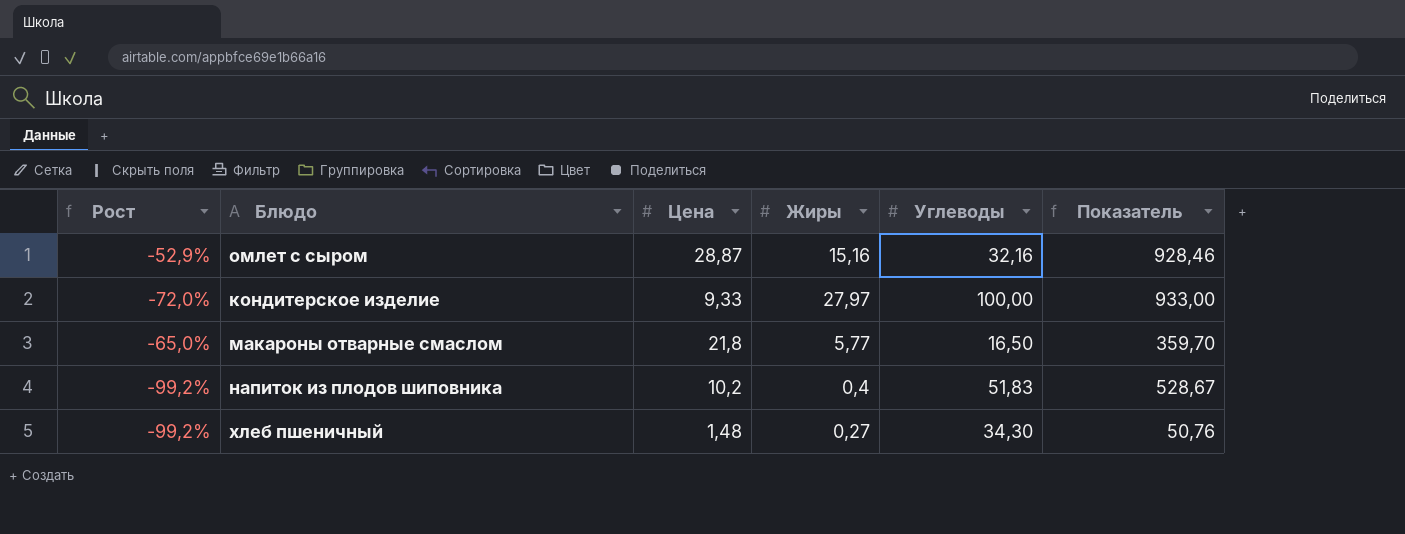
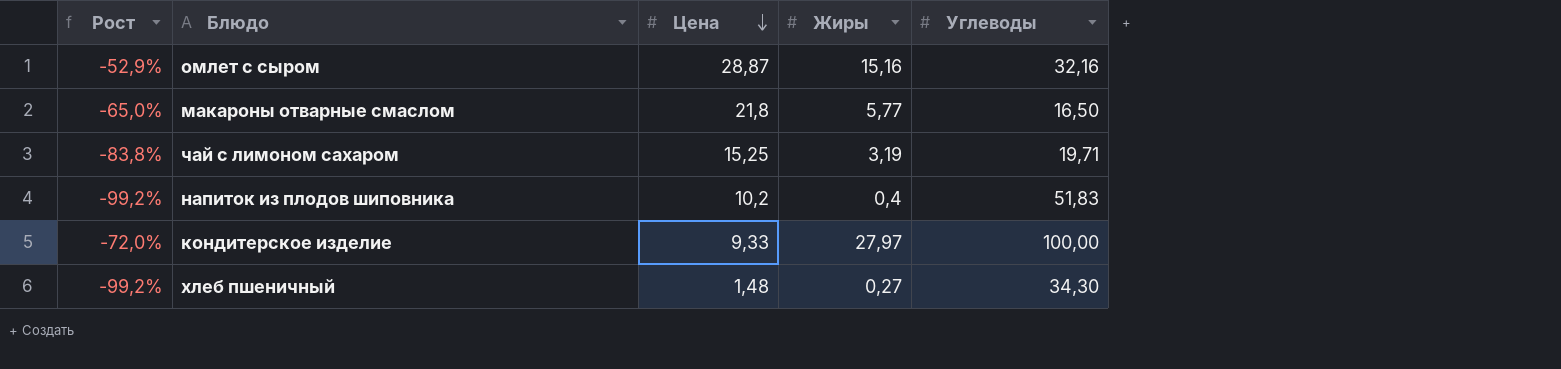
row order: none -> Цена descending
column Показатель | formula: [Цена] * [Углеводы] -> none
row чай с лимоном сахаром: none -> -83,8% | 15,25 | 3,19 | 19,71

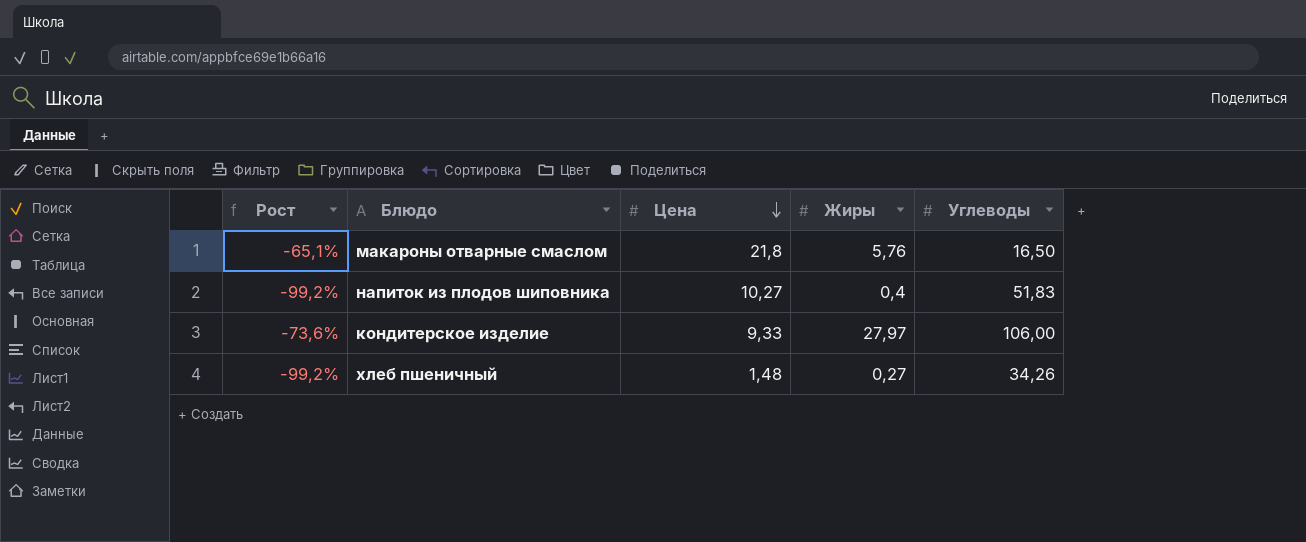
row омлет с сыром: -52,9% | 28,87 | 15,16 | 32,16 -> none
row чай с лимоном сахаром: -83,8% | 15,25 | 3,19 | 19,71 -> none
макароны отварные смаслом | Рост: -65,0% -> -65,1%
макароны отварные смаслом | Жиры: 5,77 -> 5,76
напиток из плодов шиповника | Цена: 10,2 -> 10,27
кондитерское изделие | Рост: -72,0% -> -73,6%
кондитерское изделие | Углеводы: 100,00 -> 106,00
хлеб пшеничный | Углеводы: 34,30 -> 34,26

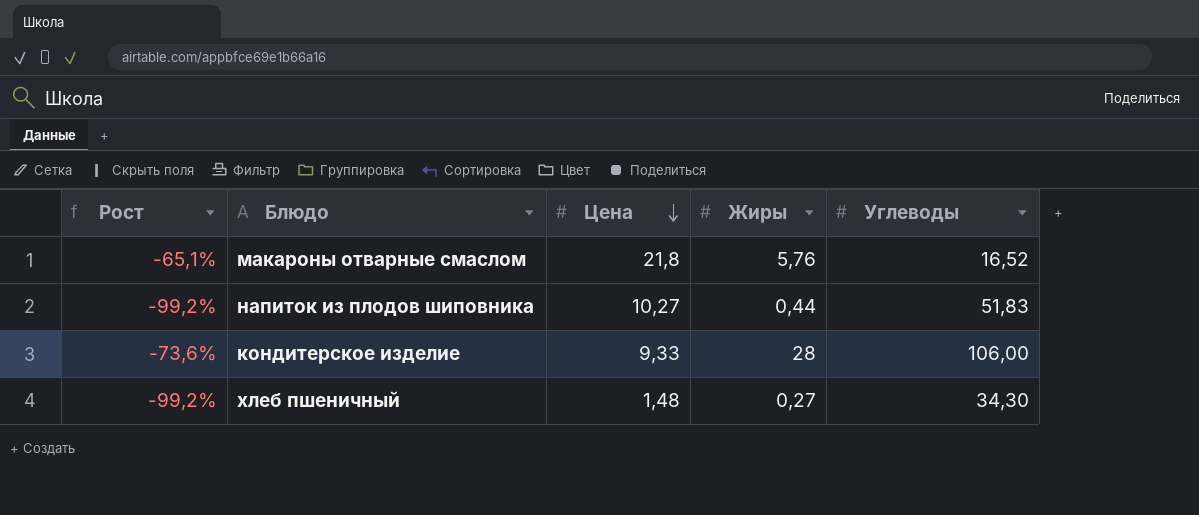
макароны отварные смаслом | Углеводы: 16,50 -> 16,52
напиток из плодов шиповника | Жиры: 0,4 -> 0,44
кондитерское изделие | Жиры: 27,97 -> 28
хлеб пшеничный | Углеводы: 34,26 -> 34,30

